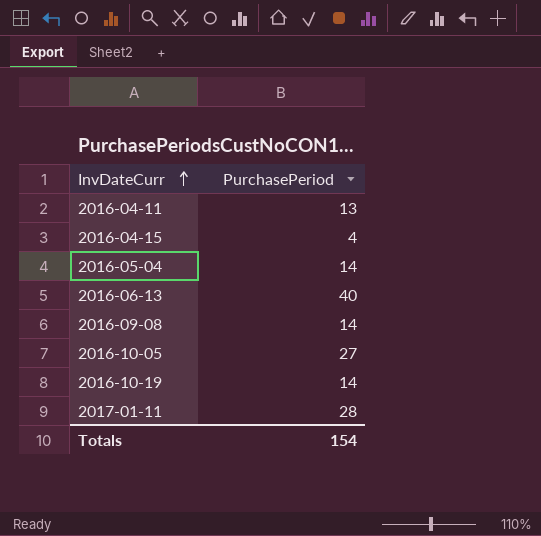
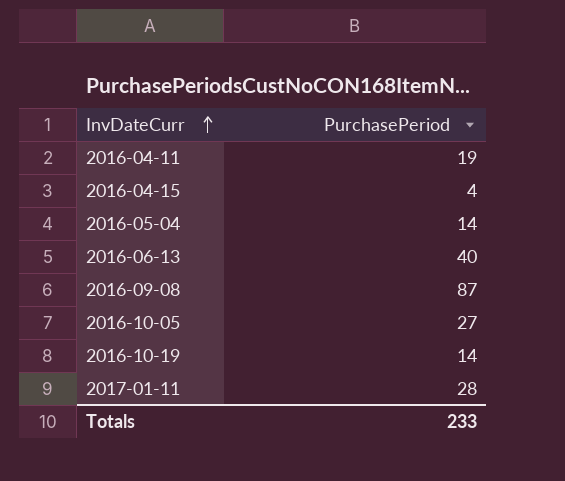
2016-04-11 | PurchasePeriod: 13 -> 19
2016-09-08 | PurchasePeriod: 14 -> 87
Totals | PurchasePeriod: 154 -> 233

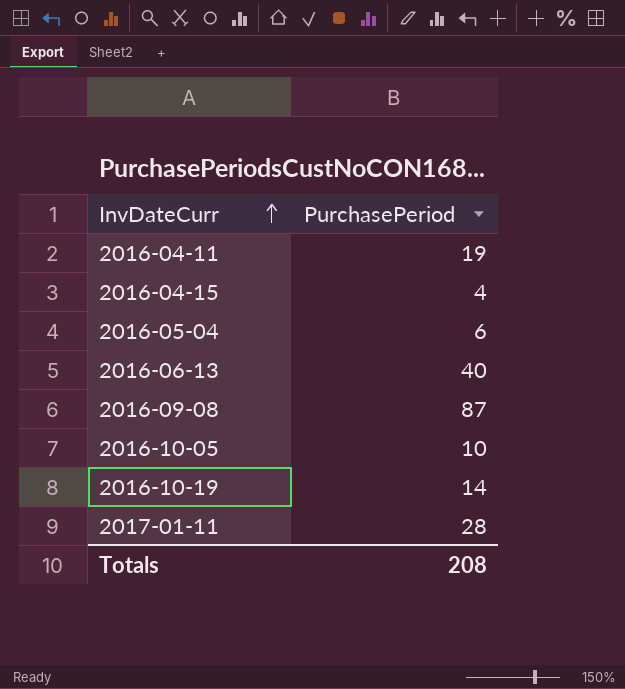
2016-05-04 | PurchasePeriod: 14 -> 6
2016-10-05 | PurchasePeriod: 27 -> 10
Totals | PurchasePeriod: 233 -> 208

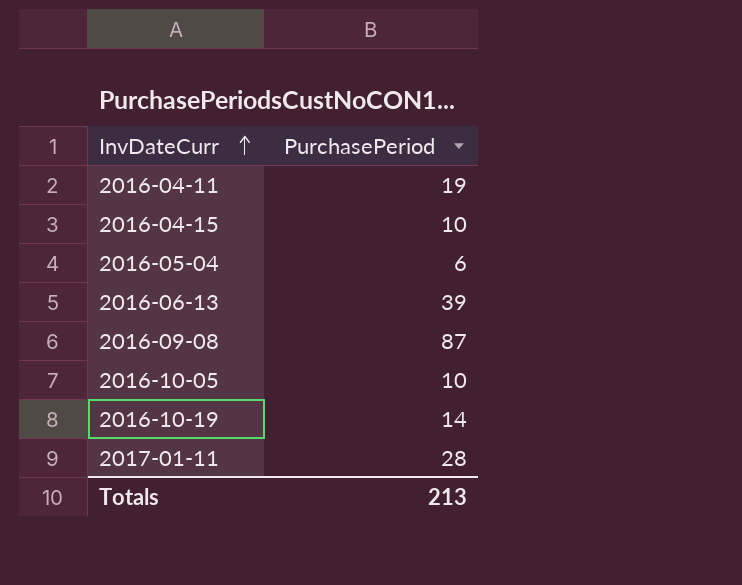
2016-04-15 | PurchasePeriod: 4 -> 10
2016-06-13 | PurchasePeriod: 40 -> 39
Totals | PurchasePeriod: 208 -> 213

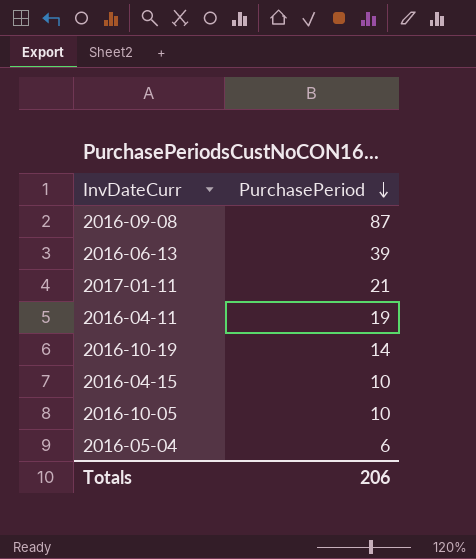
row order: InvDateCurr ascending -> PurchasePeriod descending
2017-01-11 | PurchasePeriod: 28 -> 21
Totals | PurchasePeriod: 213 -> 206

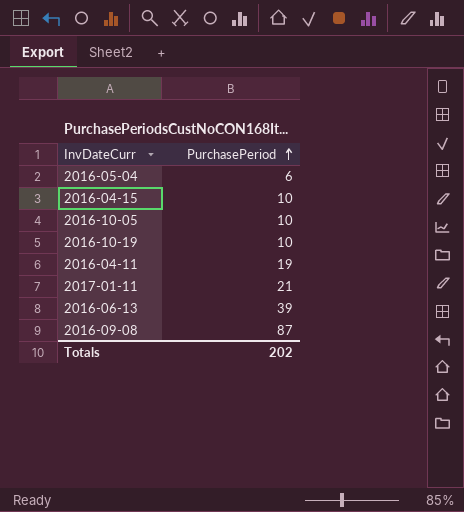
row order: PurchasePeriod descending -> PurchasePeriod ascending
2016-10-19 | PurchasePeriod: 14 -> 10
Totals | PurchasePeriod: 206 -> 202

